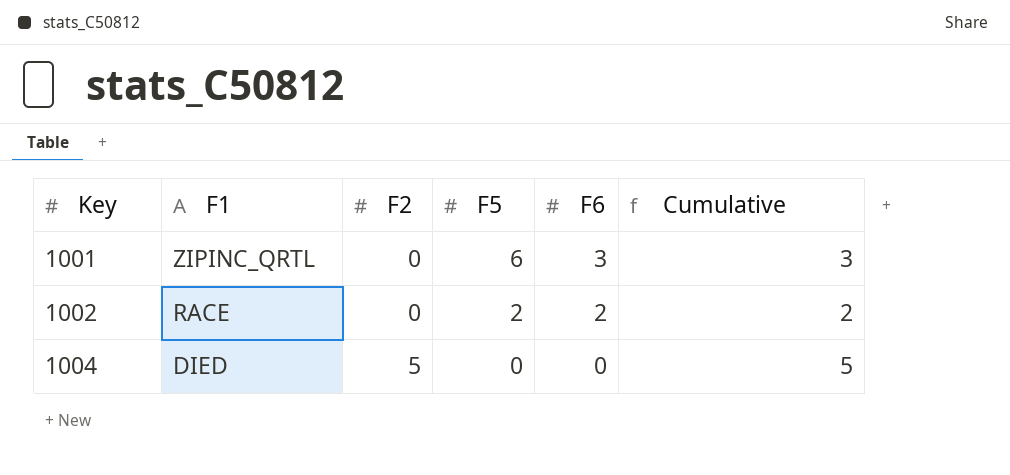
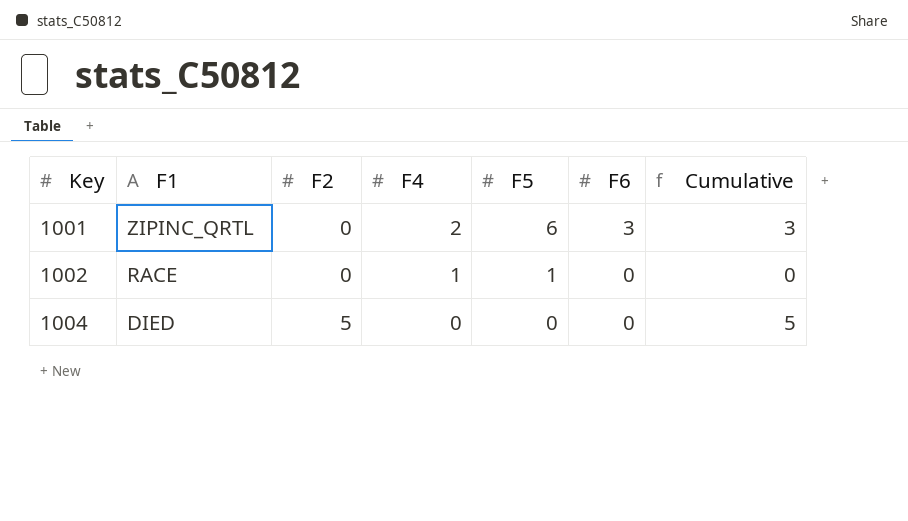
column F4 | position: none -> 4
1002 | F5: 2 -> 1
1002 | F6: 2 -> 0
1002 | Cumulative: 2 -> 0

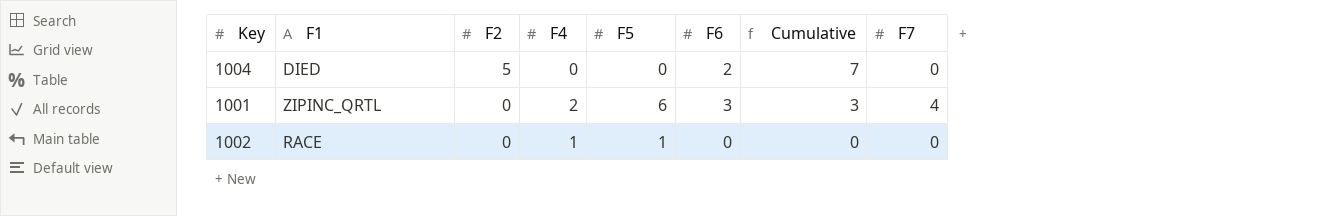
row order: Key ascending -> F2 descending
column F7 | position: none -> 8
1004 | F6: 0 -> 2
1004 | Cumulative: 5 -> 7

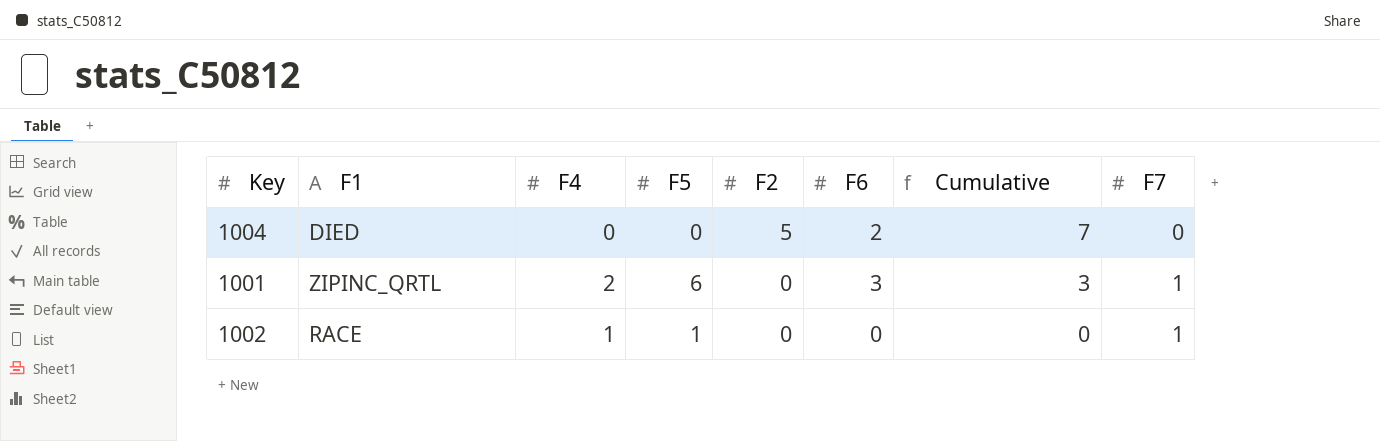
column F2 | position: 3 -> 5
1001 | F7: 4 -> 1
1002 | F7: 0 -> 1

